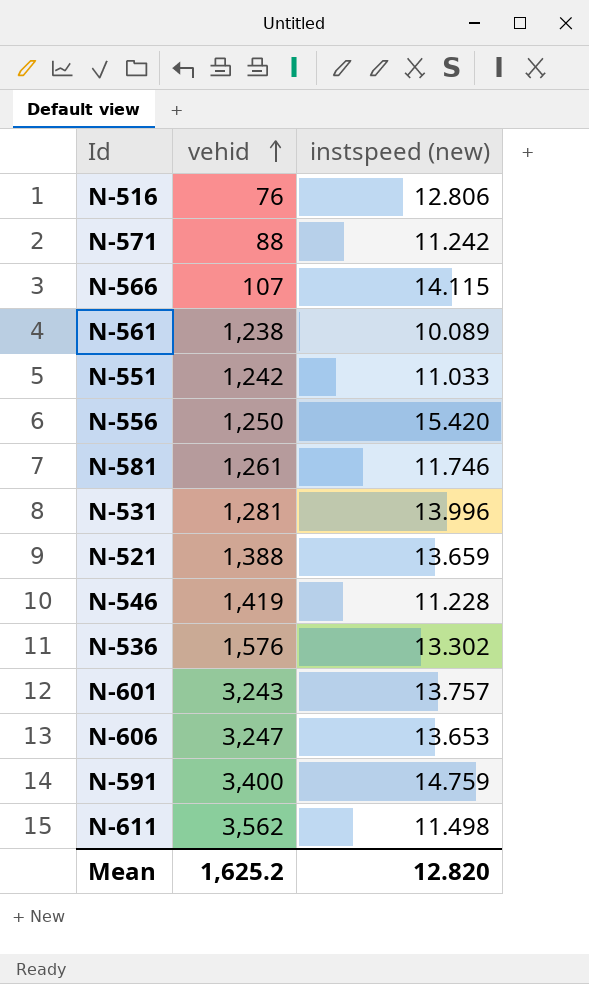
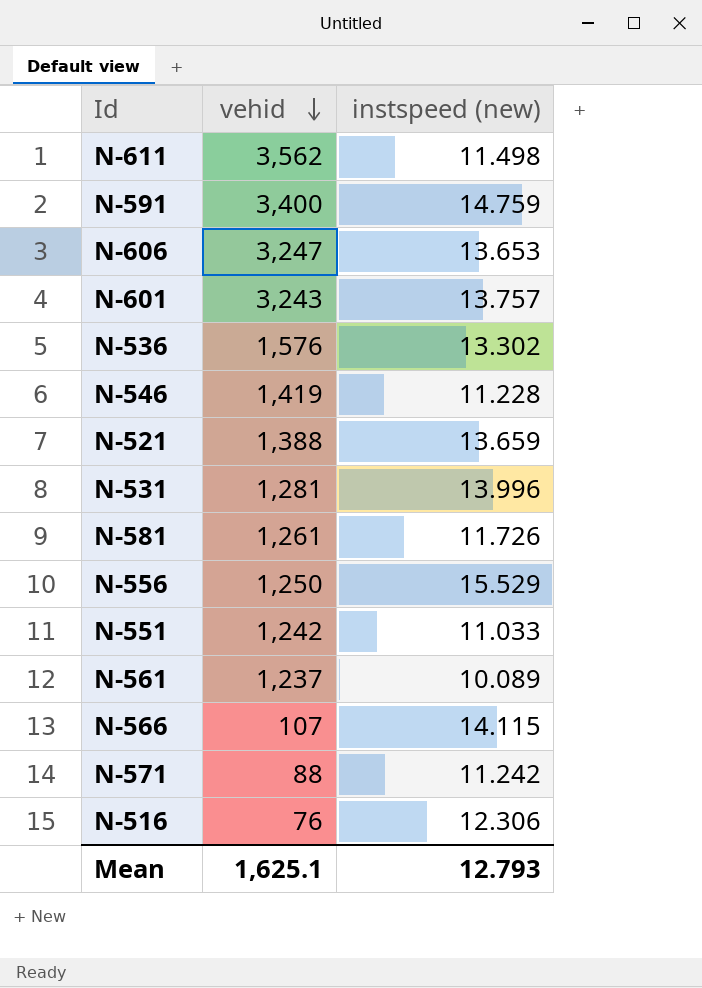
row order: vehid ascending -> vehid descending
N-581 | instspeed (new): 11.746 -> 11.726
N-556 | instspeed (new): 15.420 -> 15.529
N-561 | vehid: 1,238 -> 1,237
N-516 | instspeed (new): 12.806 -> 12.306
Mean | vehid: 1,625.2 -> 1,625.1
Mean | instspeed (new): 12.820 -> 12.793

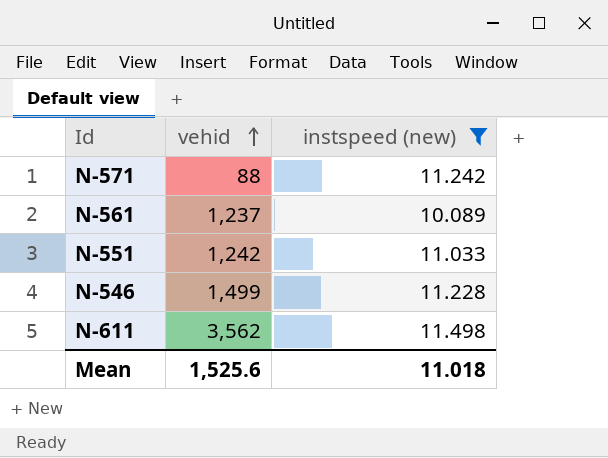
filter: none -> instspeed (new) <= 11.498
row order: vehid descending -> vehid ascending
N-546 | vehid: 1,419 -> 1,499
Mean | vehid: 1,625.1 -> 1,525.6
Mean | instspeed (new): 12.793 -> 11.018

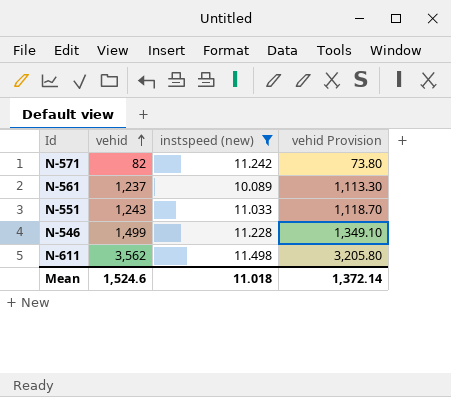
column vehid Provision | formula: none -> [vehid] * 0.9
N-571 | vehid: 88 -> 82
N-551 | vehid: 1,242 -> 1,243
Mean | vehid: 1,525.6 -> 1,524.6

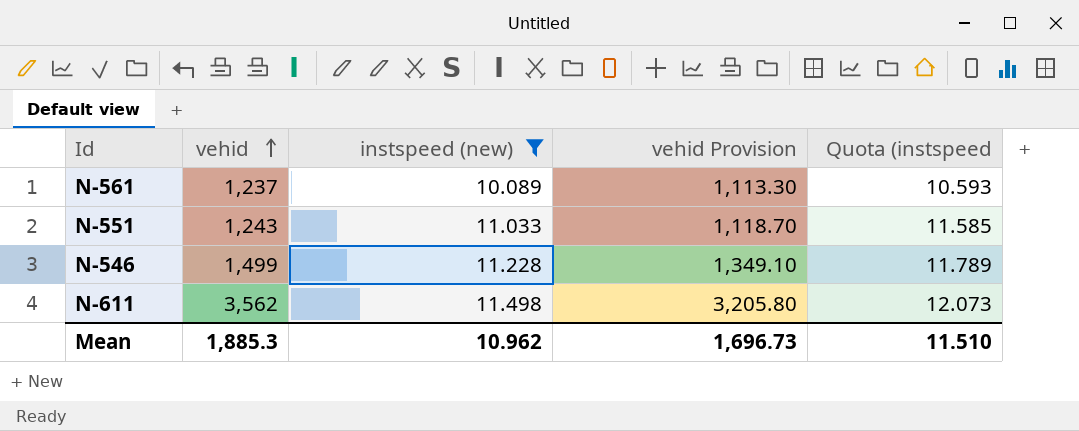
column Quota (instspeed | formula: none -> [instspeed (new)] * 1.05
row N-571: 82 | 11.242 | 73.80 -> none
Mean | vehid: 1,524.6 -> 1,885.3
Mean | instspeed (new): 11.018 -> 10.962
Mean | vehid Provision: 1,372.14 -> 1,696.73

